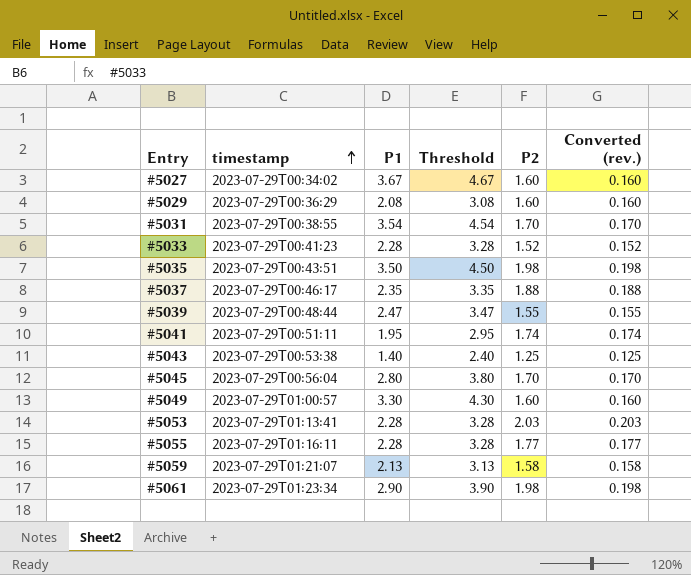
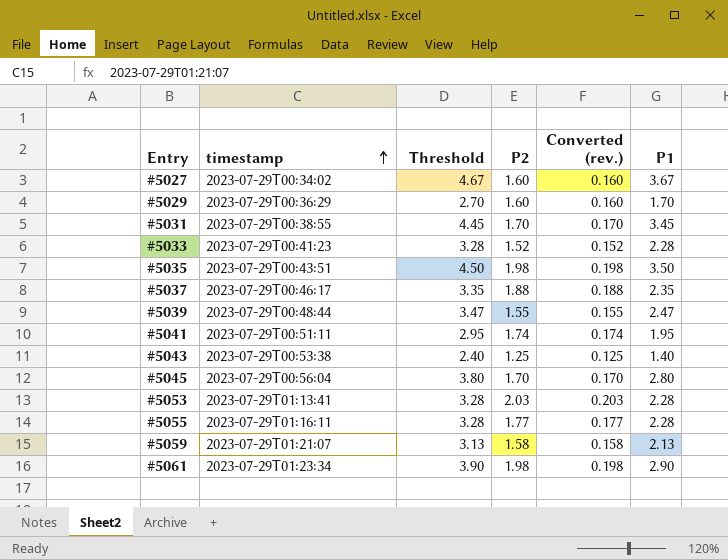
column P1 | position: 3 -> 6
row #5049: 2023-07-29T01:00:57 | 3.30 | 4.30 | 1.60 | 0.160 -> none
#5029 | Threshold: 3.08 -> 2.70
#5029 | P1: 2.08 -> 1.70
#5031 | Threshold: 4.54 -> 4.45
#5031 | P1: 3.54 -> 3.45

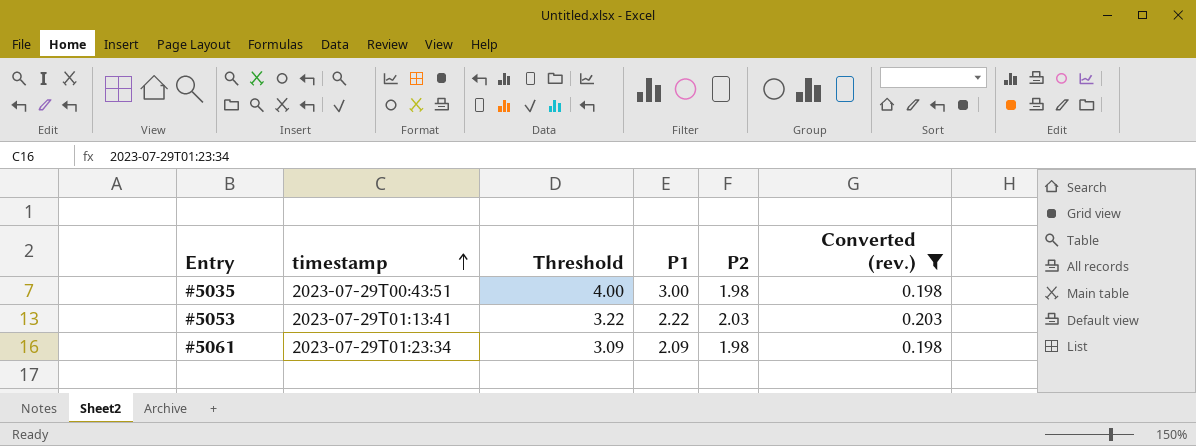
filter: none -> Converted (rev.) >= 0.198
column P1 | position: 6 -> 4
#5035 | Threshold: 4.50 -> 4.00
#5035 | P1: 3.50 -> 3.00
#5053 | Threshold: 3.28 -> 3.22
#5053 | P1: 2.28 -> 2.22
#5061 | Threshold: 3.90 -> 3.09
#5061 | P1: 2.90 -> 2.09

